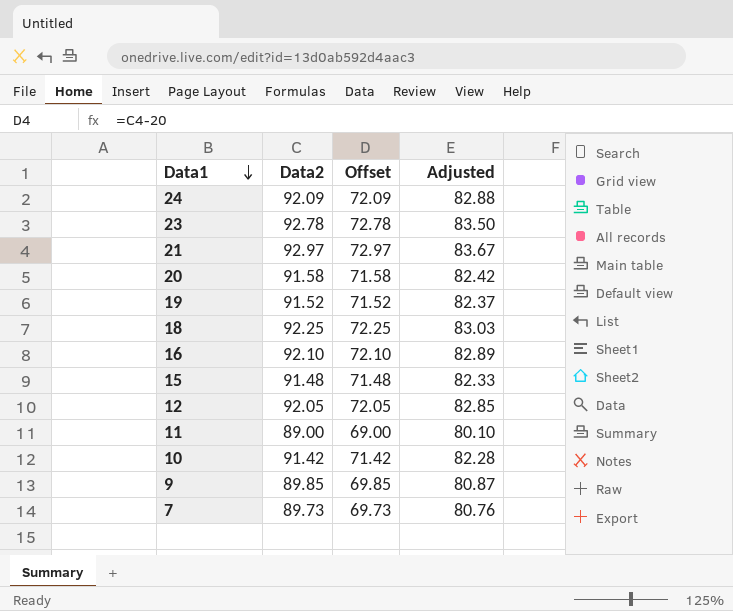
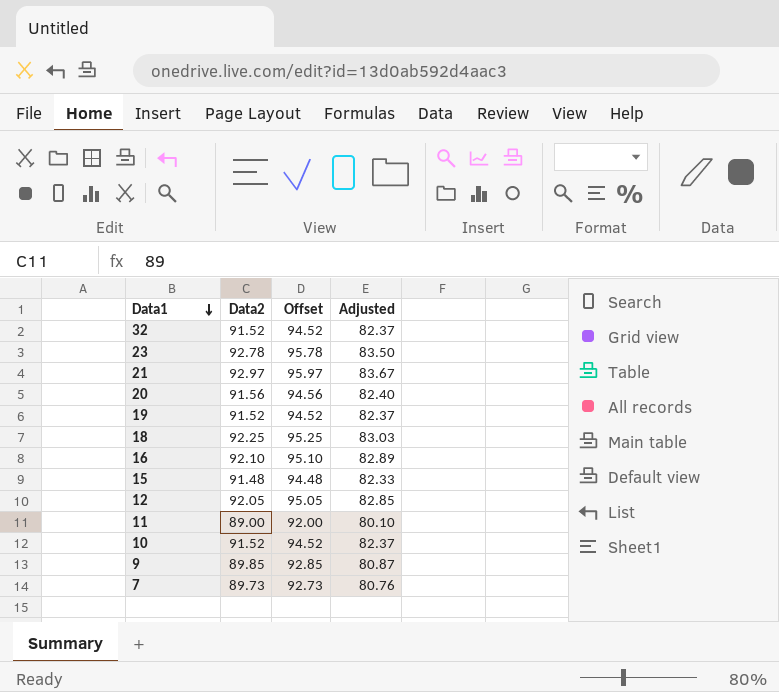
column Offset | formula: [Data2] - 20 -> [Data2] + 3
row 24: 92.09 | 72.09 | 82.88 -> none
row 32: none -> 91.52 | 94.52 | 82.37
20 | Data2: 91.58 -> 91.56
20 | Adjusted: 82.42 -> 82.40
10 | Data2: 91.42 -> 91.52
10 | Adjusted: 82.28 -> 82.37

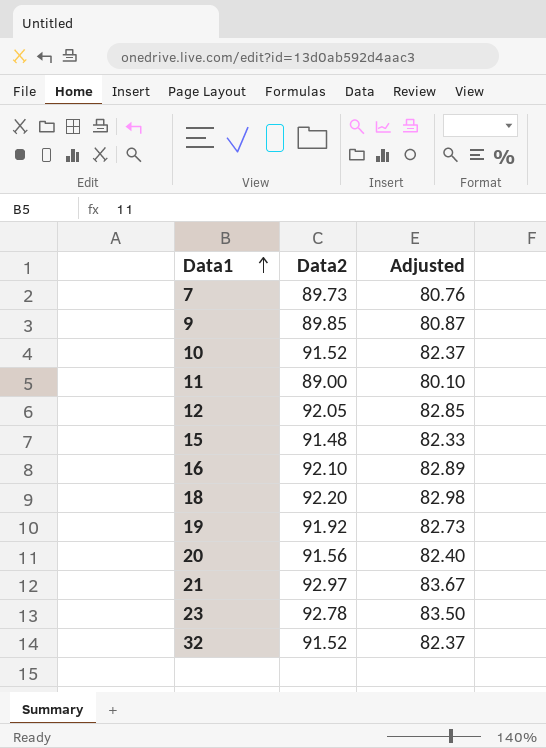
row order: Data1 descending -> Data1 ascending
column Offset | formula: [Data2] + 3 -> none
18 | Data2: 92.25 -> 92.20
18 | Adjusted: 83.03 -> 82.98
19 | Data2: 91.52 -> 91.92
19 | Adjusted: 82.37 -> 82.73

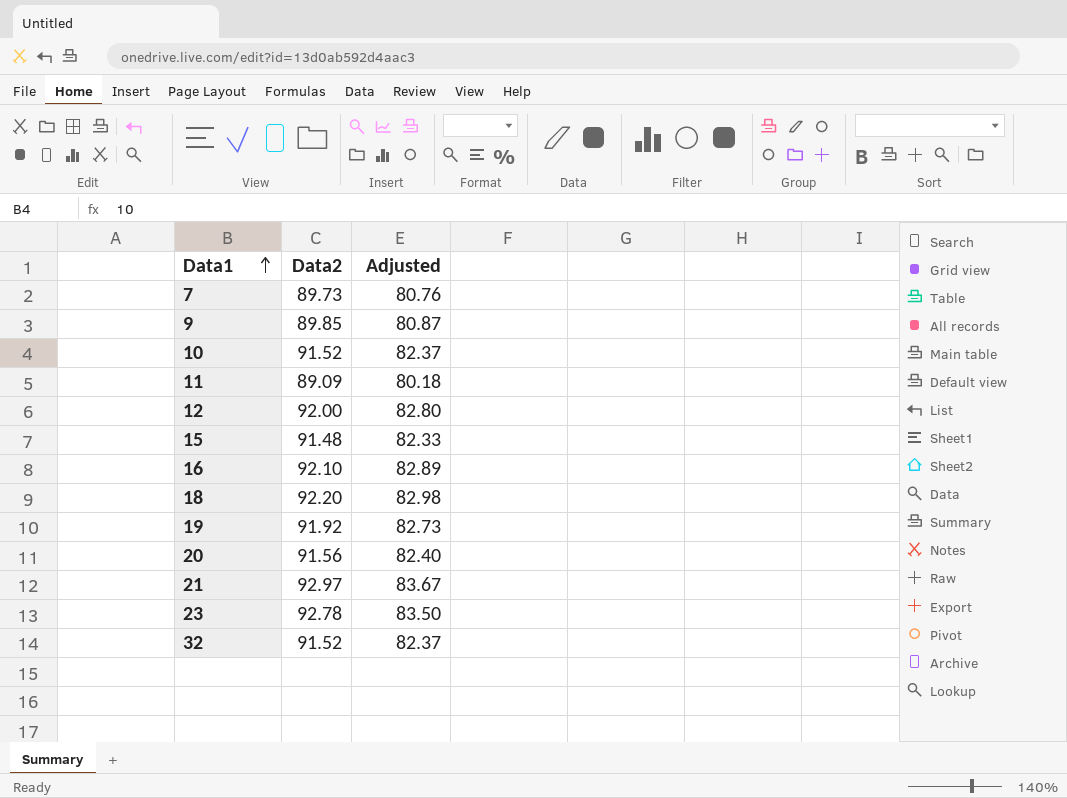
11 | Data2: 89.00 -> 89.09
11 | Adjusted: 80.10 -> 80.18
12 | Data2: 92.05 -> 92.00
12 | Adjusted: 82.85 -> 82.80

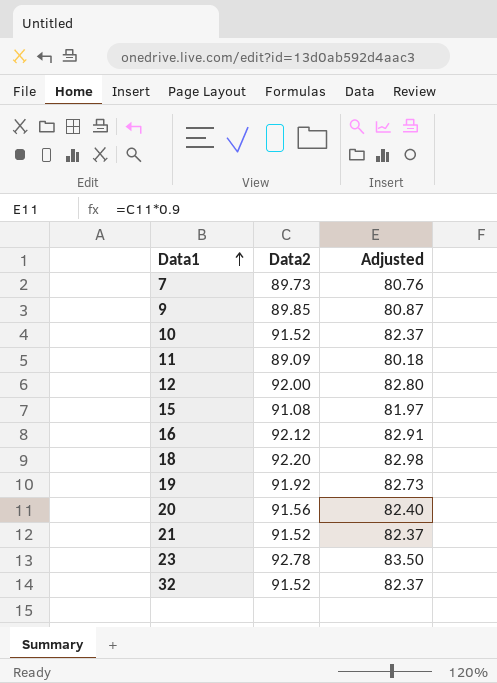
15 | Data2: 91.48 -> 91.08
15 | Adjusted: 82.33 -> 81.97
16 | Data2: 92.10 -> 92.12
16 | Adjusted: 82.89 -> 82.91
21 | Data2: 92.97 -> 91.52
21 | Adjusted: 83.67 -> 82.37

